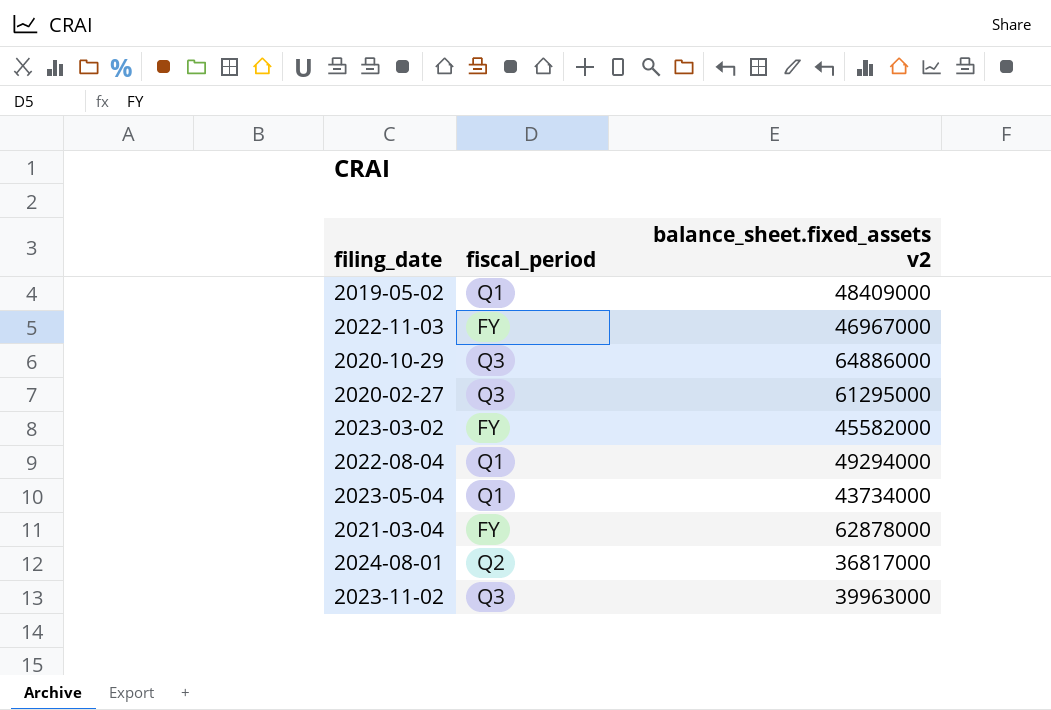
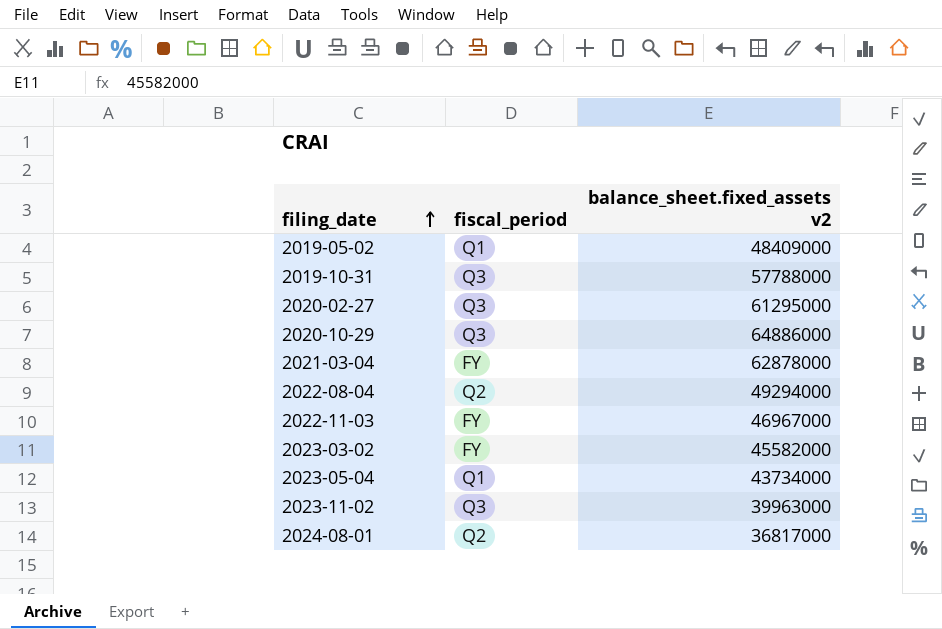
row order: none -> filing_date ascending
row 2019-10-31: none -> Q3 | 57788000
2022-08-04 | fiscal_period: Q1 -> Q2

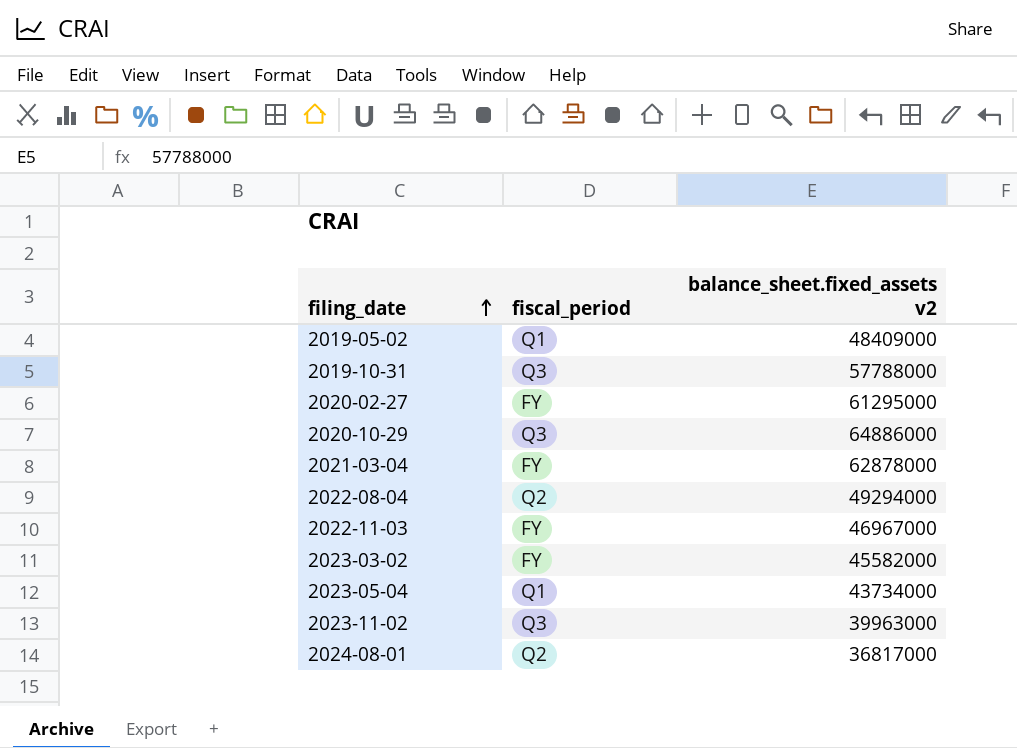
2020-02-27 | fiscal_period: Q3 -> FY

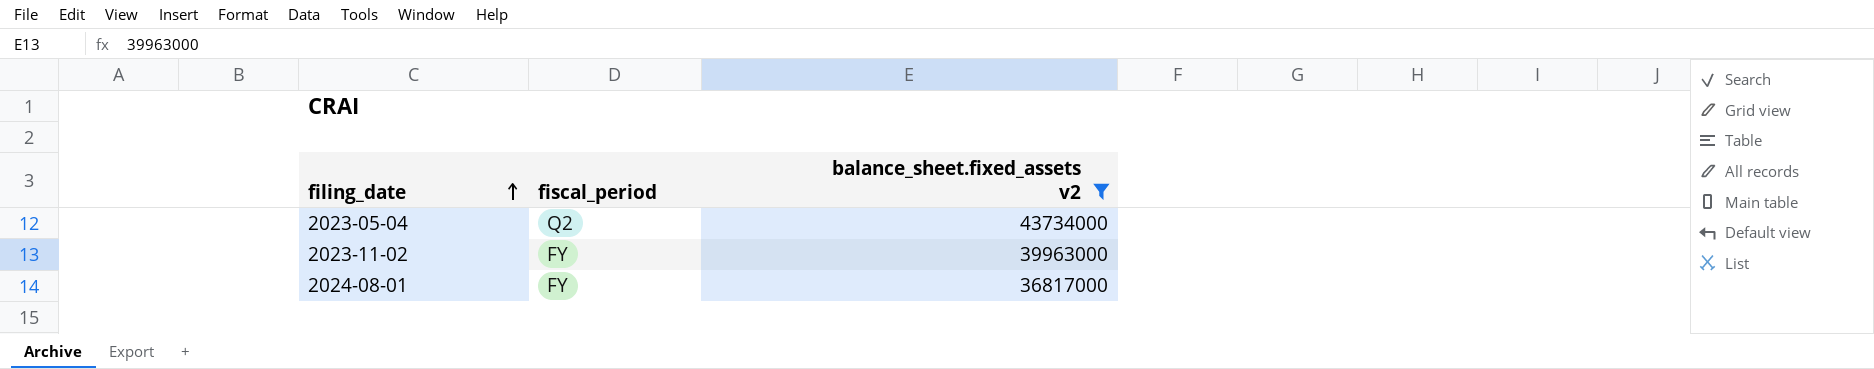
filter: none -> balance_sheet.fixed_assets v2 <= 43734000
2023-05-04 | fiscal_period: Q1 -> Q2
2023-11-02 | fiscal_period: Q3 -> FY
2024-08-01 | fiscal_period: Q2 -> FY

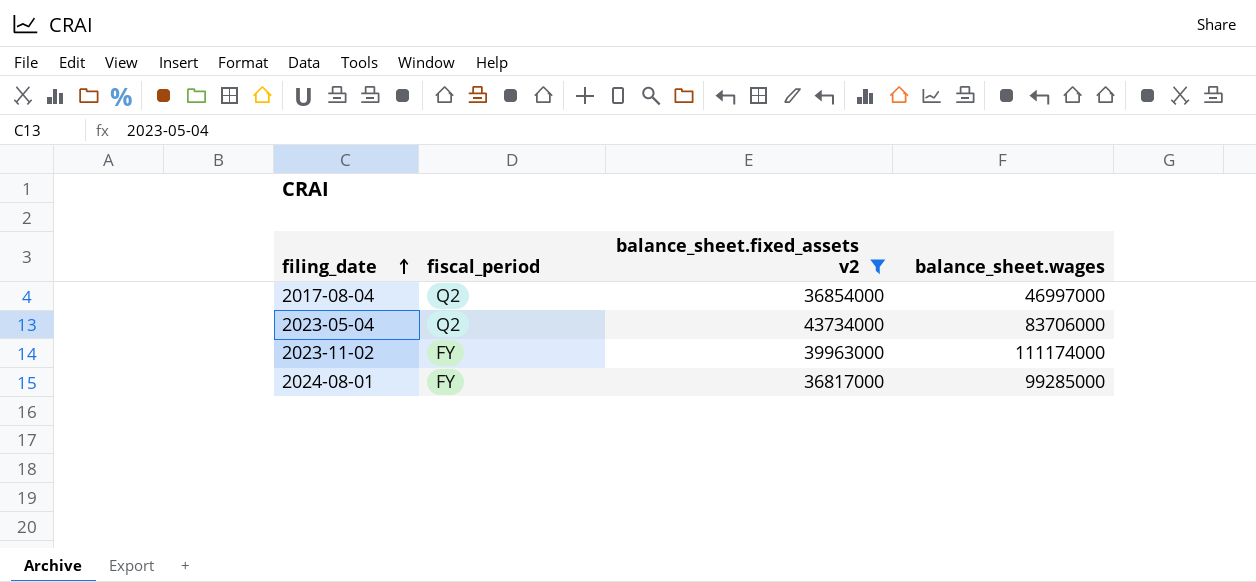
column balance_sheet.wages | position: none -> 4
row 2017-08-04: none -> Q2 | 36854000 | 46997000

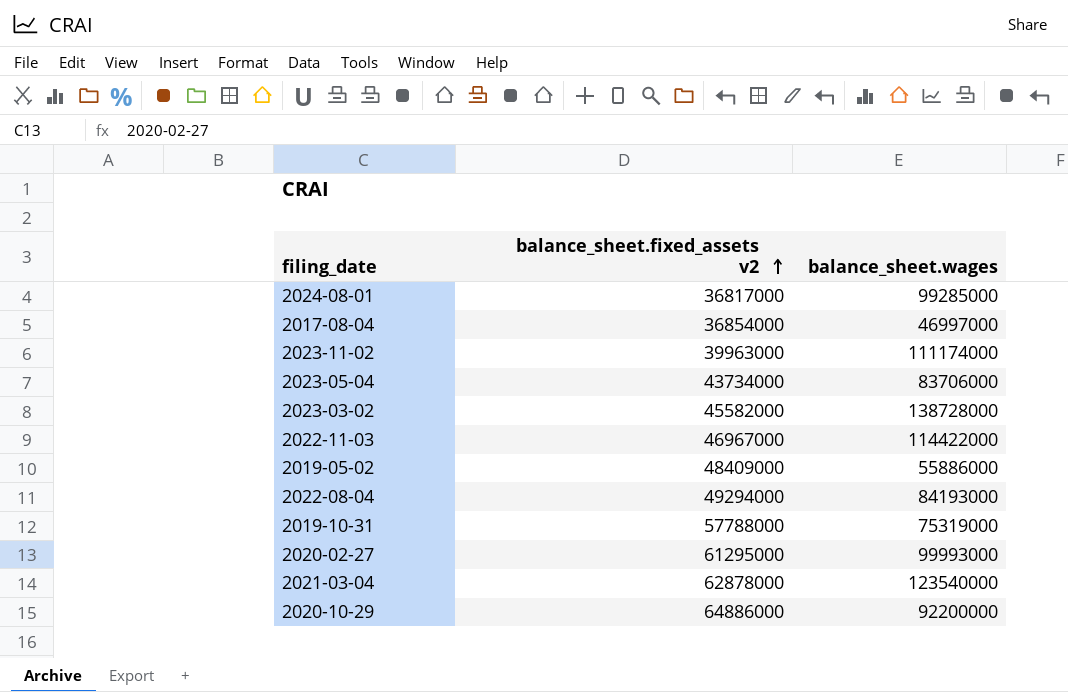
filter: balance_sheet.fixed_assets v2 <= 43734000 -> none
row order: filing_date ascending -> balance_sheet.fixed_assets v2 ascending
column fiscal_period | position: 2 -> none

